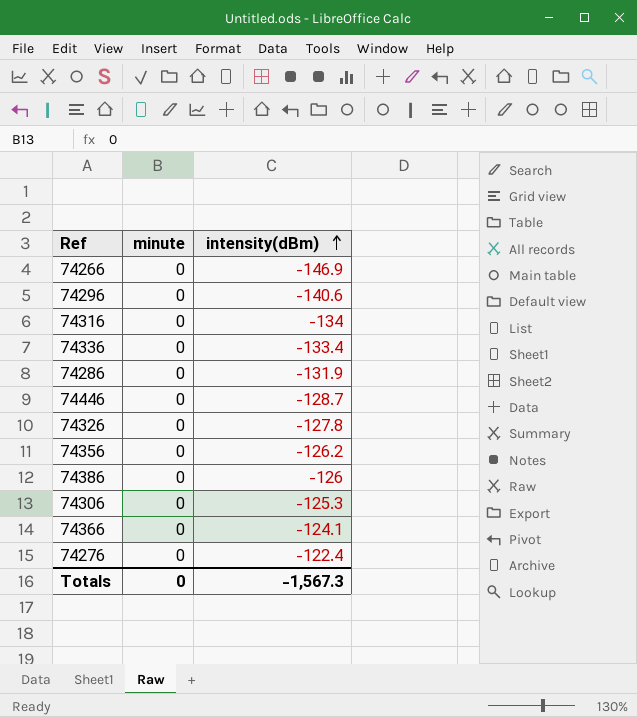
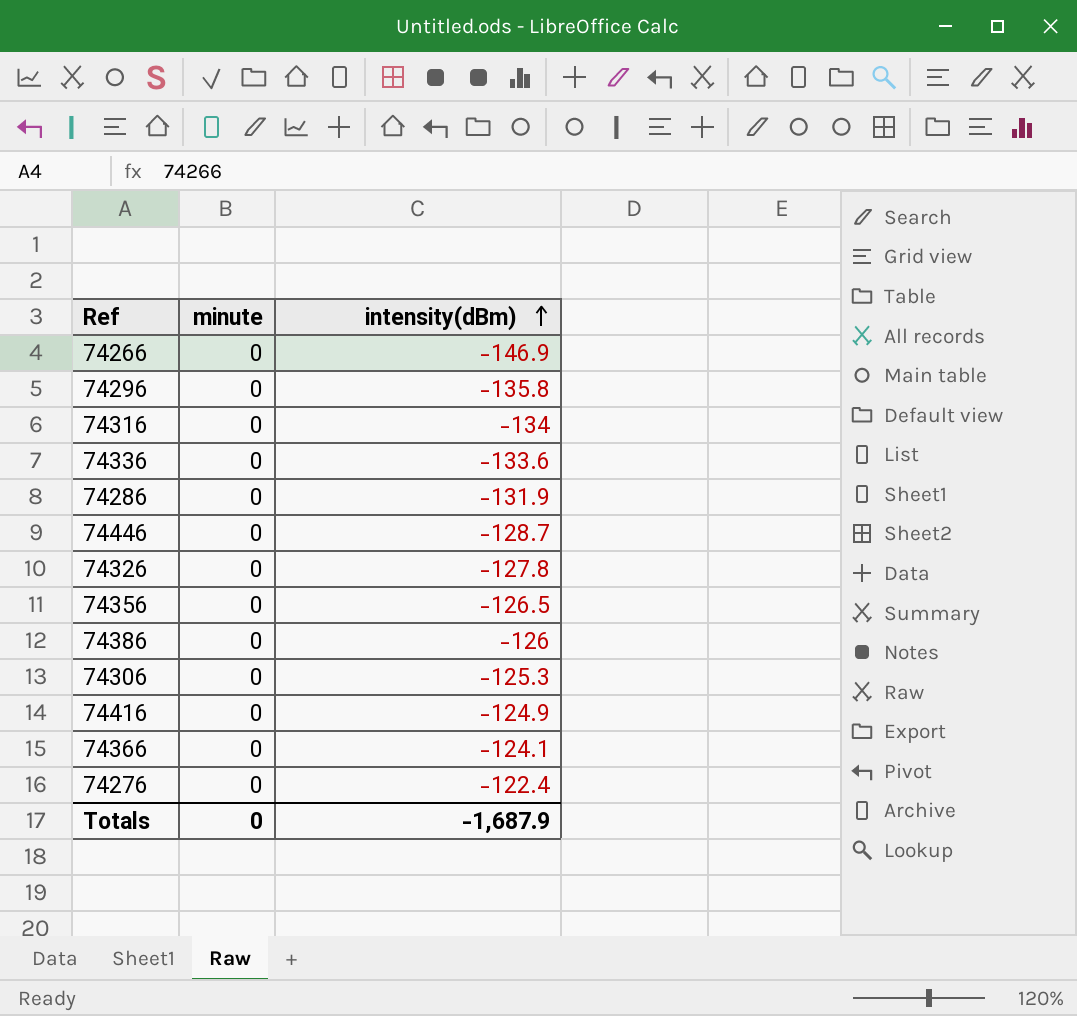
74296 | intensity(dBm): -140.6 -> -135.8
74336 | intensity(dBm): -133.4 -> -133.6
74356 | intensity(dBm): -126.2 -> -126.5
row 74416: none -> 0 | -124.9
Totals | intensity(dBm): -1,567.3 -> -1,687.9

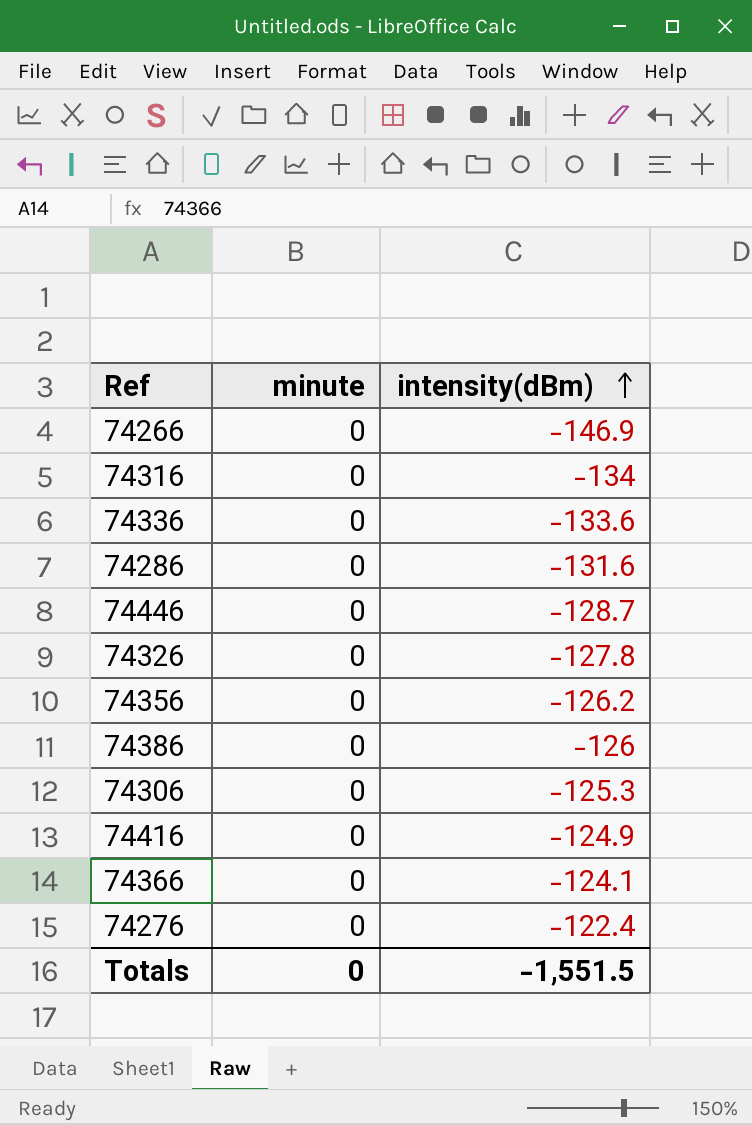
row 74296: 0 | -135.8 -> none
74286 | intensity(dBm): -131.9 -> -131.6
74356 | intensity(dBm): -126.5 -> -126.2
Totals | intensity(dBm): -1,687.9 -> -1,551.5

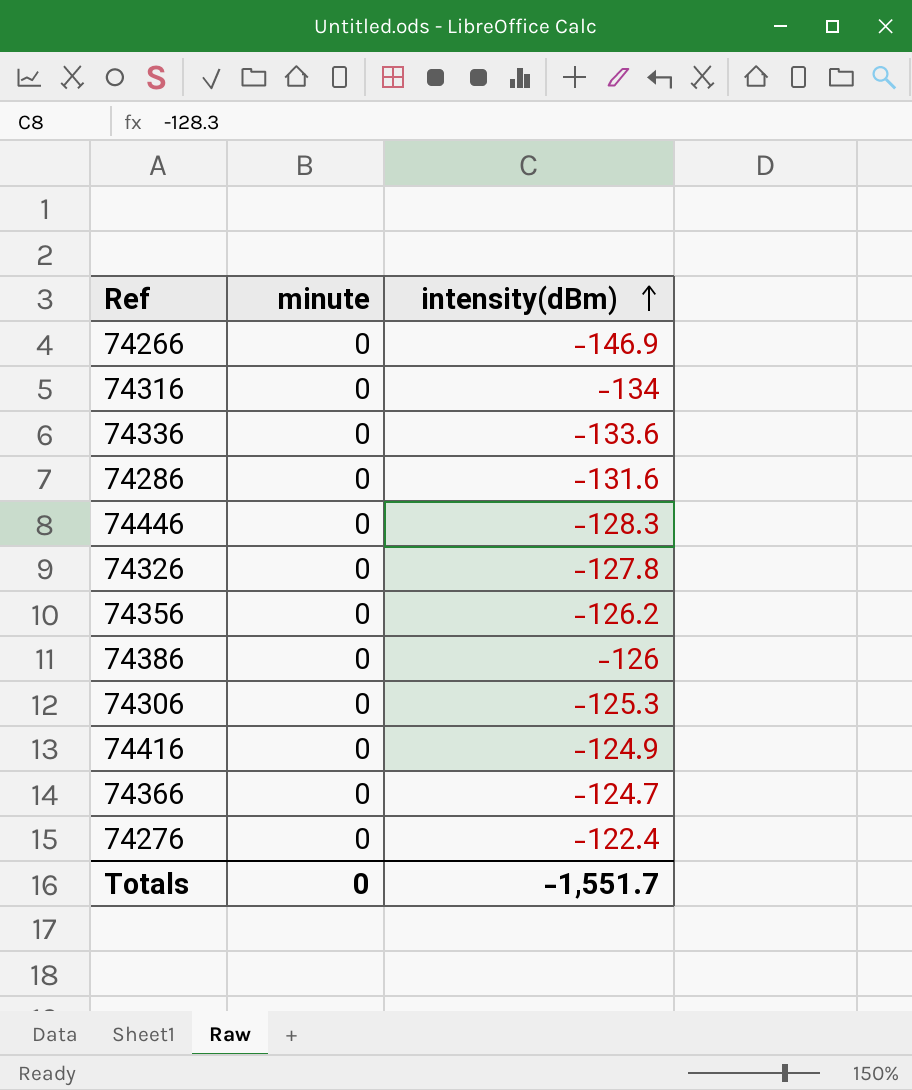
74446 | intensity(dBm): -128.7 -> -128.3
74366 | intensity(dBm): -124.1 -> -124.7
Totals | intensity(dBm): -1,551.5 -> -1,551.7

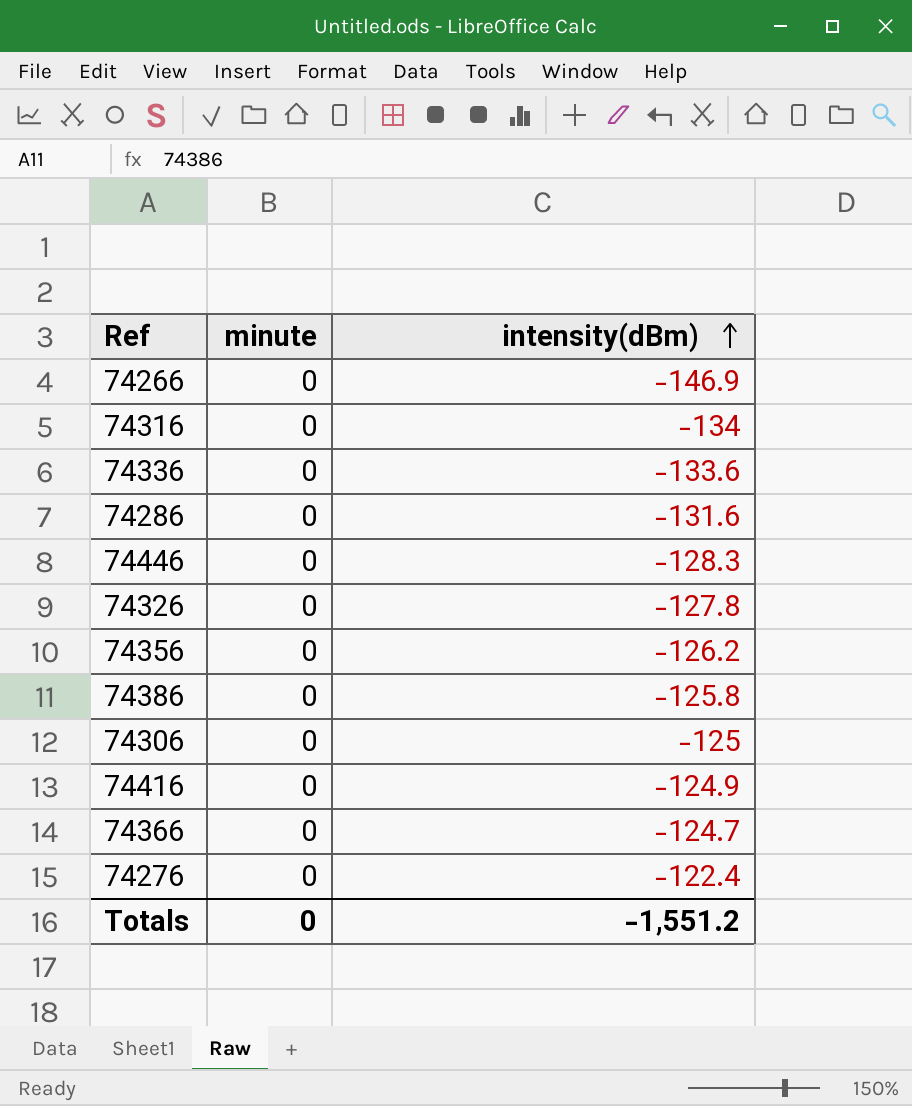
74386 | intensity(dBm): -126 -> -125.8
74306 | intensity(dBm): -125.3 -> -125
Totals | intensity(dBm): -1,551.7 -> -1,551.2

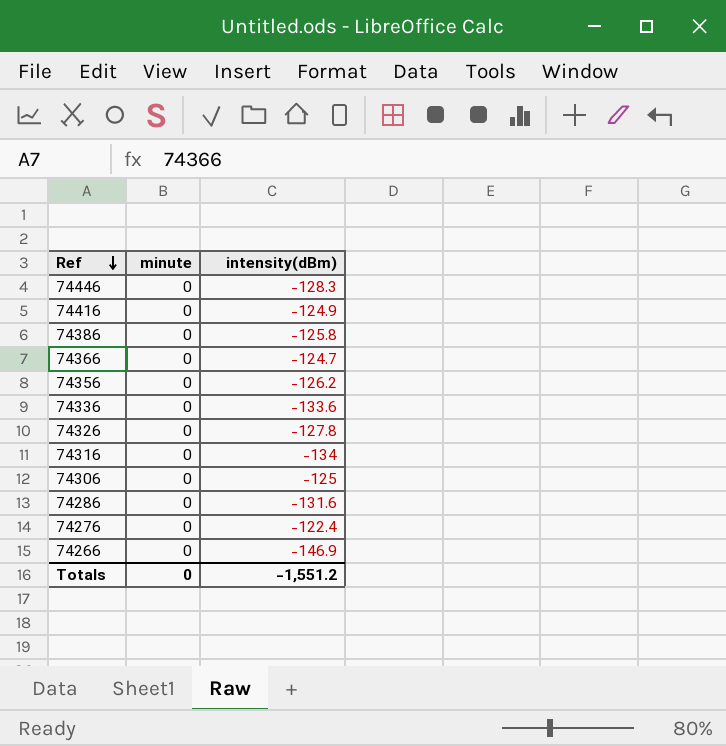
row order: intensity(dBm) ascending -> Ref descending

